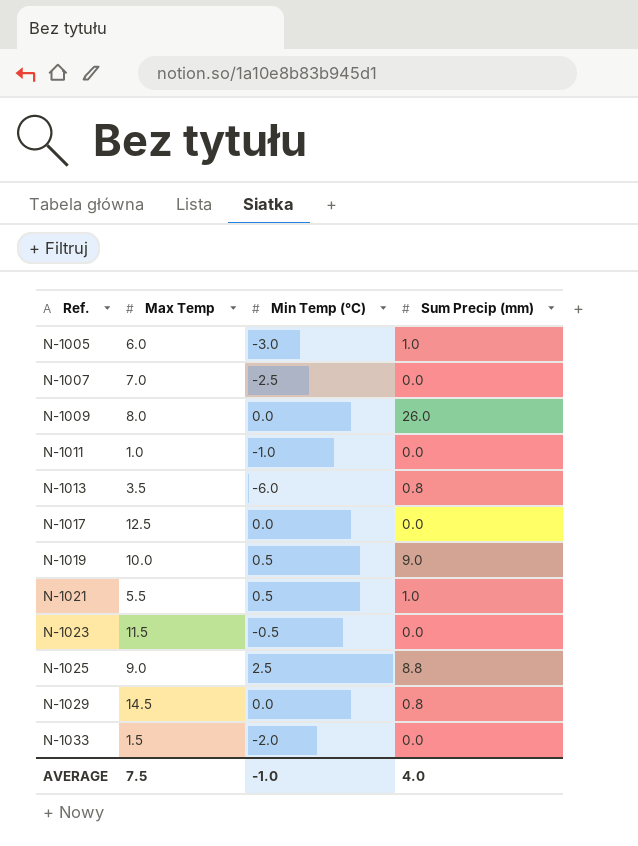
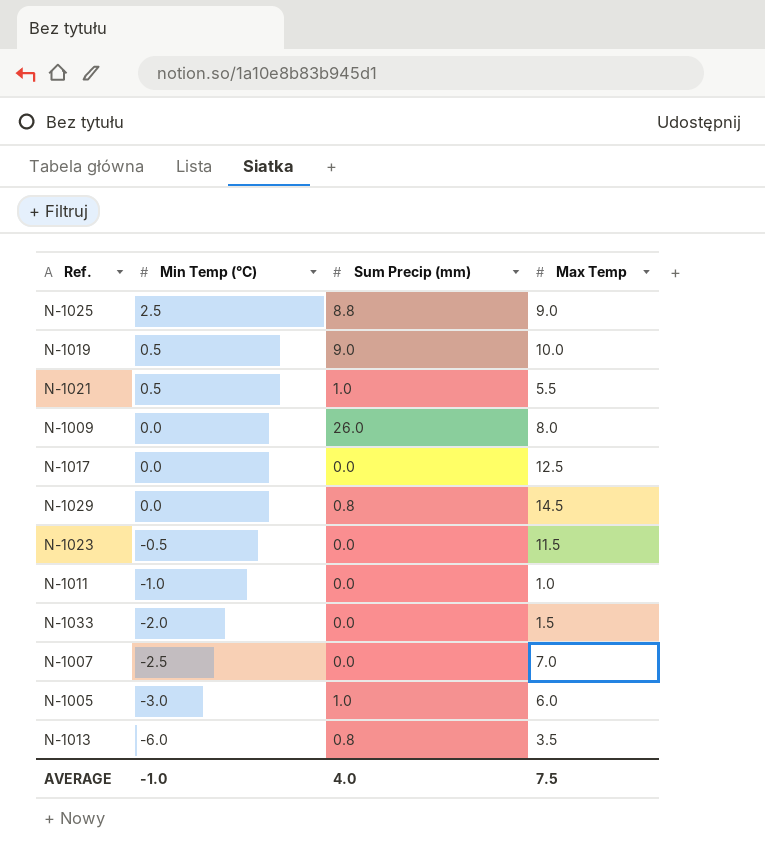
row order: Ref. ascending -> Min Temp (°C) descending
column Max Temp | position: 2 -> 4

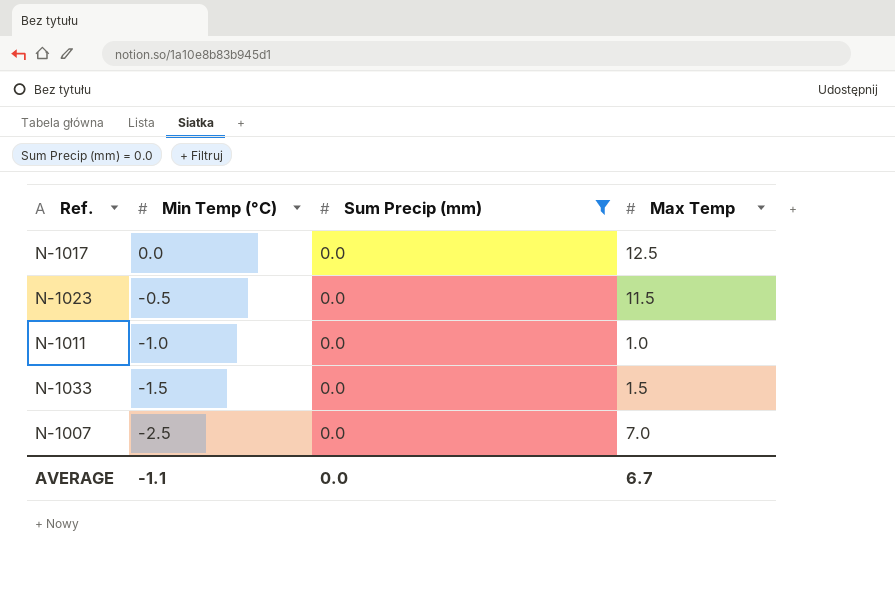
filter: none -> Sum Precip (mm) = 0.0
N-1033 | Min Temp (°C): -2.0 -> -1.5
AVERAGE | Min Temp (°C): -1.0 -> -1.1
AVERAGE | Sum Precip (mm): 4.0 -> 0.0
AVERAGE | Max Temp: 7.5 -> 6.7

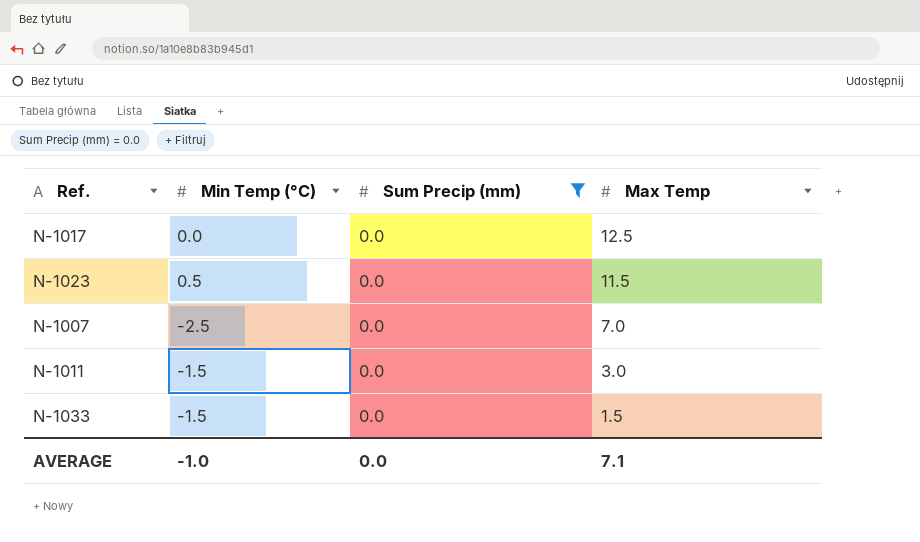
row order: Min Temp (°C) descending -> Max Temp descending
N-1023 | Min Temp (°C): -0.5 -> 0.5
N-1011 | Min Temp (°C): -1.0 -> -1.5
N-1011 | Max Temp: 1.0 -> 3.0
AVERAGE | Min Temp (°C): -1.1 -> -1.0
AVERAGE | Max Temp: 6.7 -> 7.1

